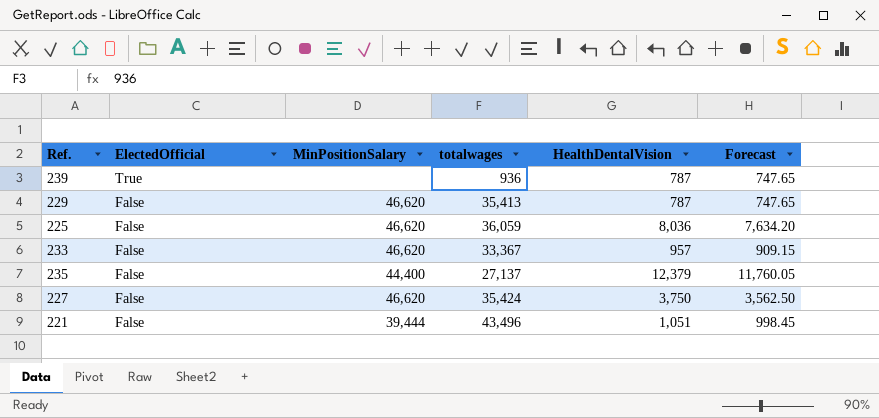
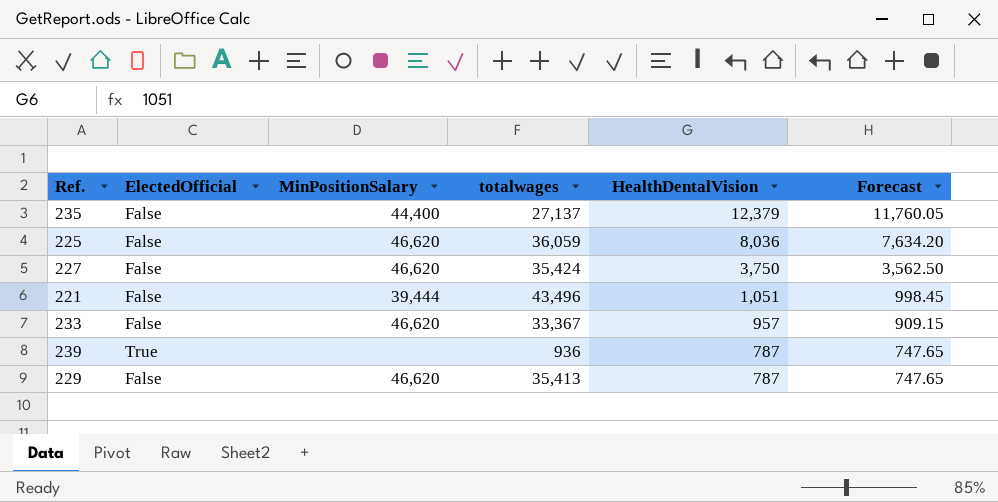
row order: ElectedOfficial descending -> HealthDentalVision descending

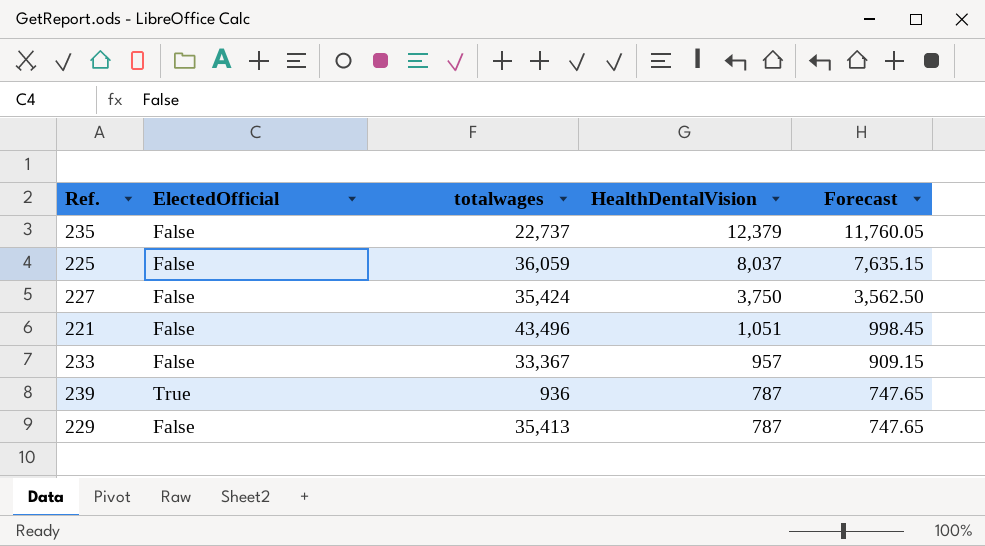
column MinPositionSalary | position: 3 -> none
235 | totalwages: 27,137 -> 22,737
225 | HealthDentalVision: 8,036 -> 8,037
225 | Forecast: 7,634.20 -> 7,635.15

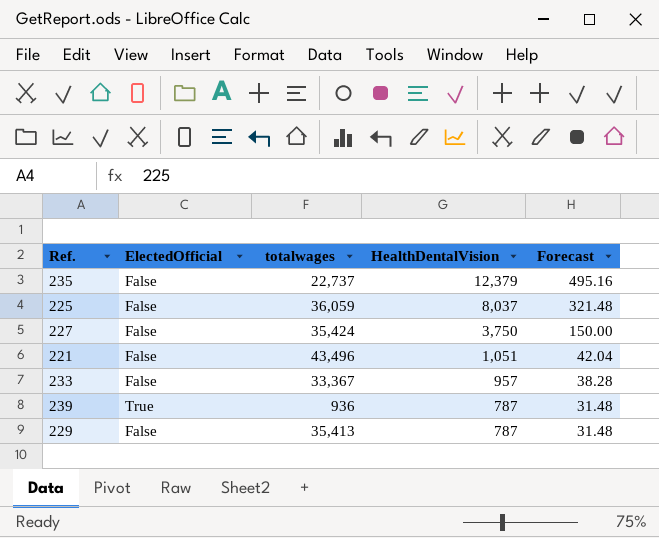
column Forecast | formula: [HealthDentalVision] * 0.95 -> [HealthDentalVision] * 0.04

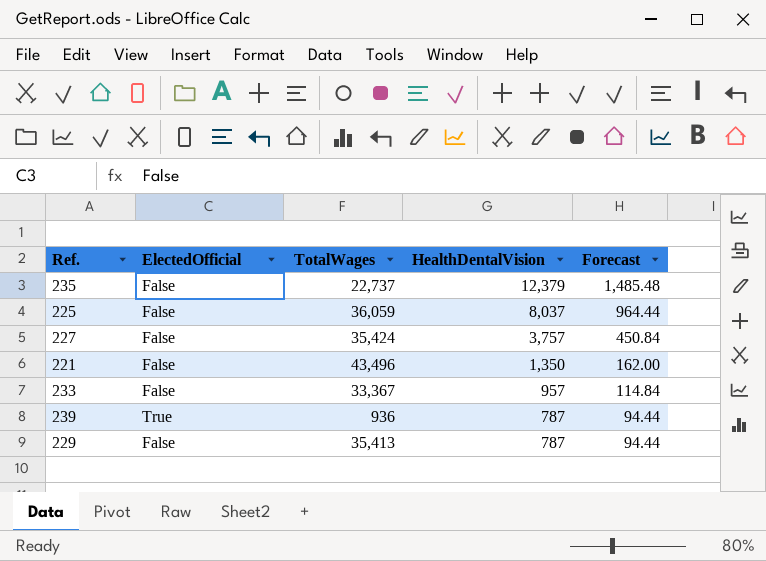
column name: totalwages -> TotalWages
column Forecast | formula: [HealthDentalVision] * 0.04 -> [HealthDentalVision] * 0.12
227 | HealthDentalVision: 3,750 -> 3,757
221 | HealthDentalVision: 1,051 -> 1,350

